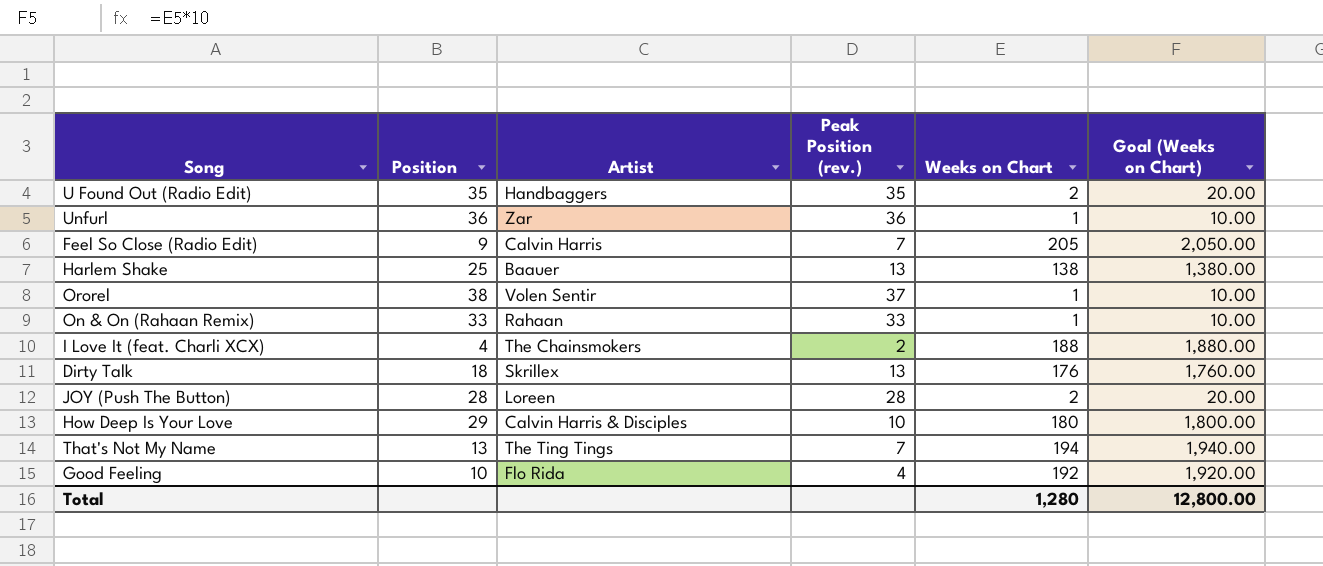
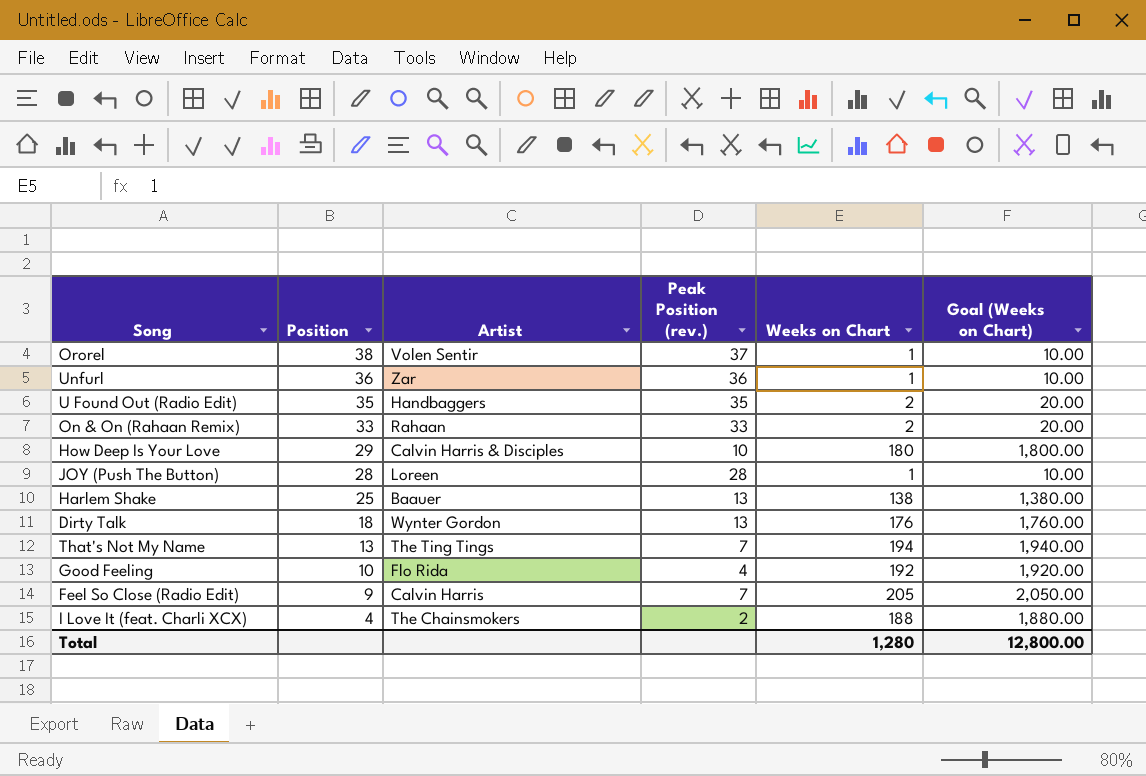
row order: none -> Position descending
On & On (Rahaan Remix) | Weeks on Chart: 1 -> 2
On & On (Rahaan Remix) | Goal (Weeks on Chart): 10.00 -> 20.00
JOY (Push The Button) | Weeks on Chart: 2 -> 1
JOY (Push The Button) | Goal (Weeks on Chart): 20.00 -> 10.00
Dirty Talk | Artist: Skrillex -> Wynter Gordon

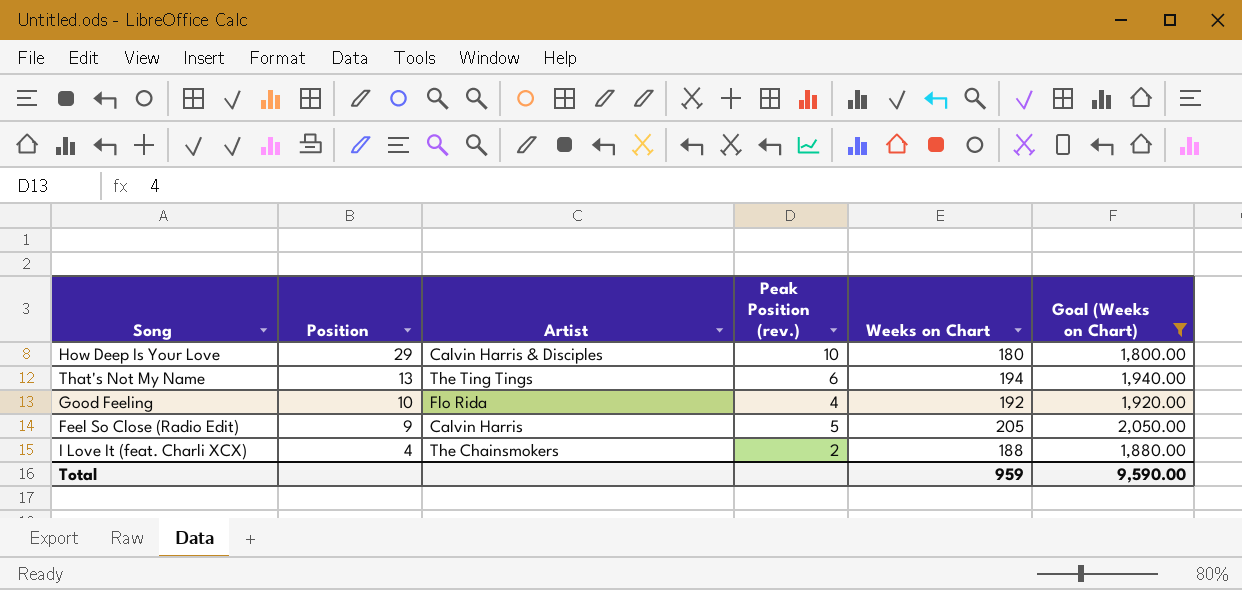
filter: none -> Goal (Weeks on Chart) >= 1,800.00
That's Not My Name | Peak Position (rev.): 7 -> 6
Feel So Close (Radio Edit) | Peak Position (rev.): 7 -> 5
Total | Weeks on Chart: 1,280 -> 959
Total | Goal (Weeks on Chart): 12,800.00 -> 9,590.00

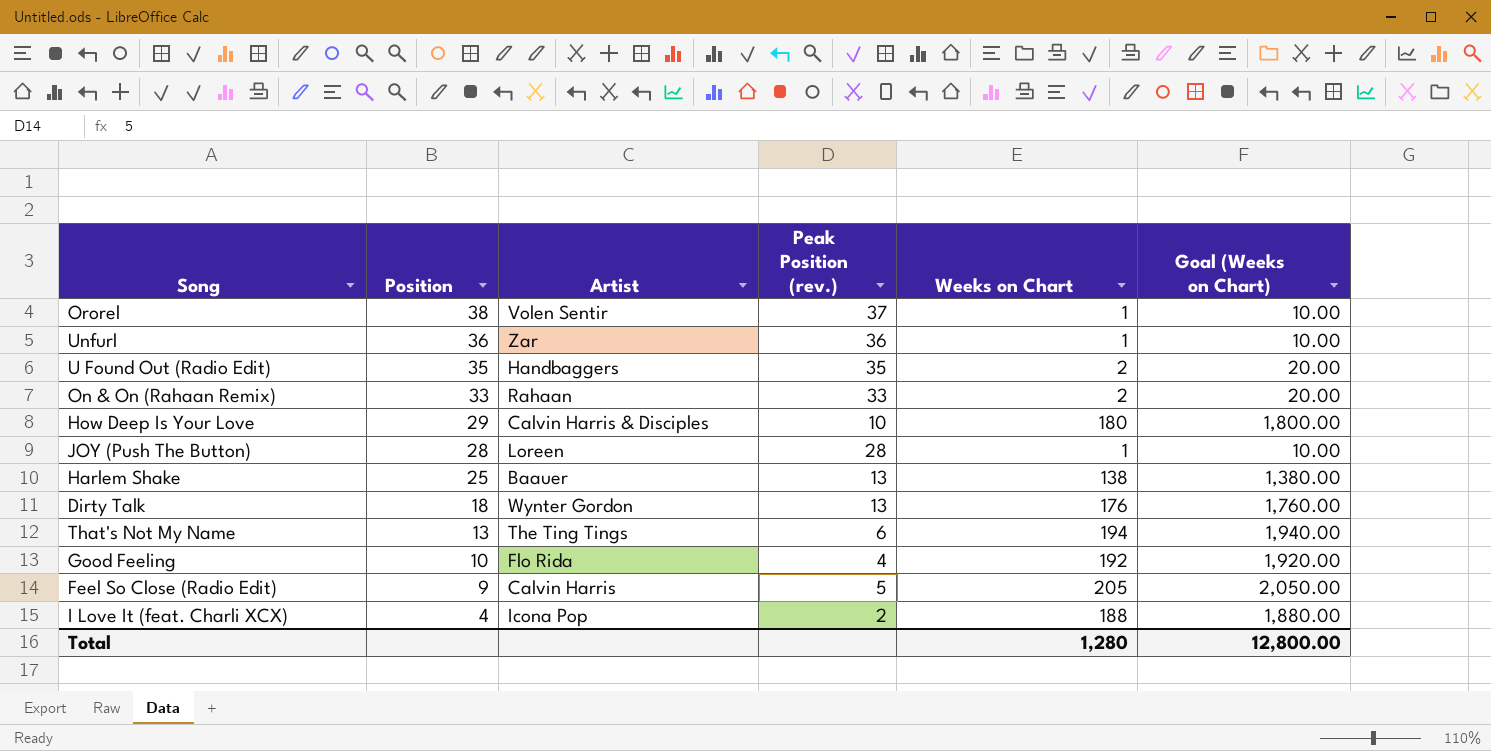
filter: Goal (Weeks on Chart) >= 1,800.00 -> none
I Love It (feat. Charli XCX) | Artist: The Chainsmokers -> Icona Pop
Total | Weeks on Chart: 959 -> 1,280
Total | Goal (Weeks on Chart): 9,590.00 -> 12,800.00

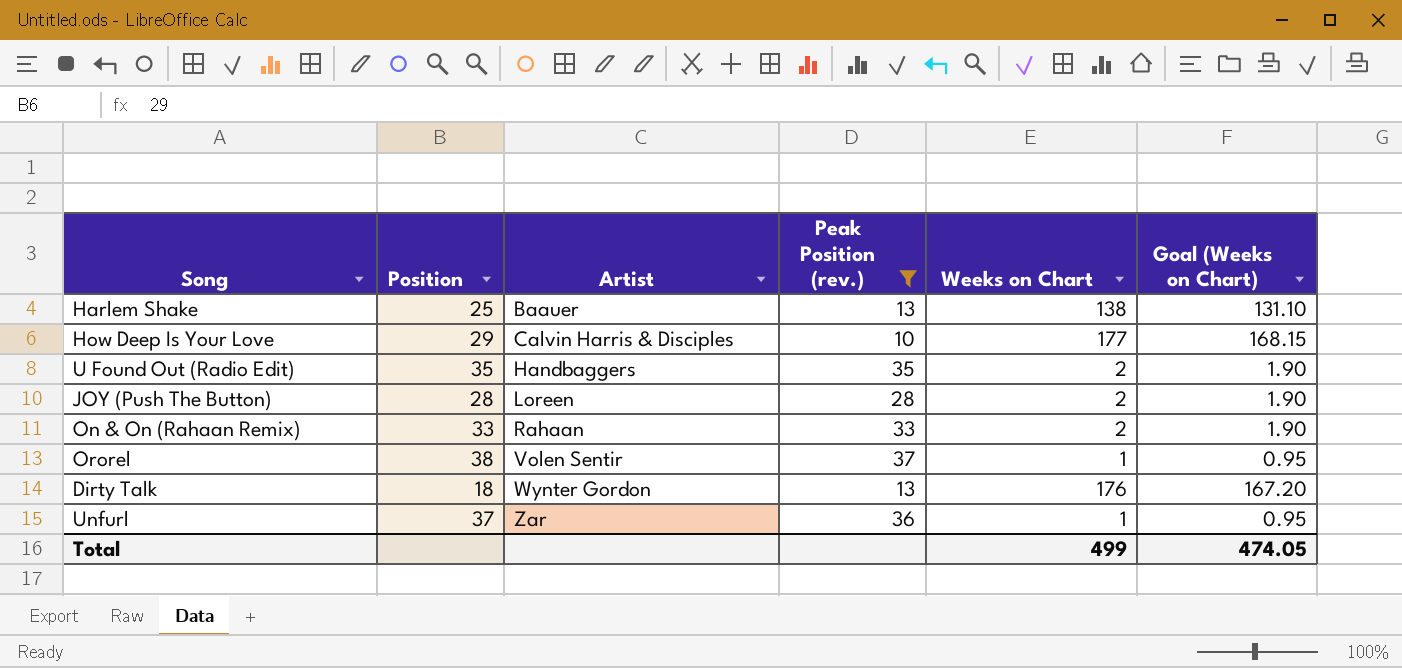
filter: none -> Peak Position (rev.) >= 10
row order: Position descending -> Artist ascending
column Goal (Weeks on Chart) | formula: [Weeks on Chart] * 10 -> [Weeks on Chart] * 0.95
How Deep Is Your Love | Weeks on Chart: 180 -> 177
JOY (Push The Button) | Weeks on Chart: 1 -> 2
Unfurl | Position: 36 -> 37
Total | Weeks on Chart: 1,280 -> 499
Total | Goal (Weeks on Chart): 12,800.00 -> 474.05

